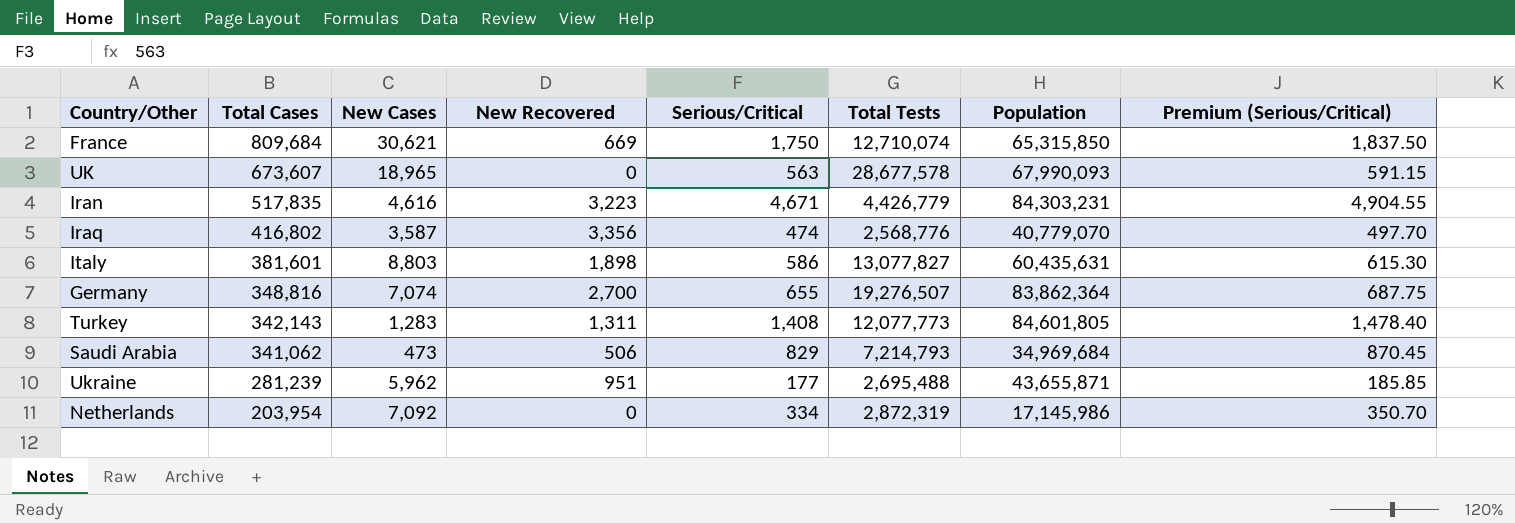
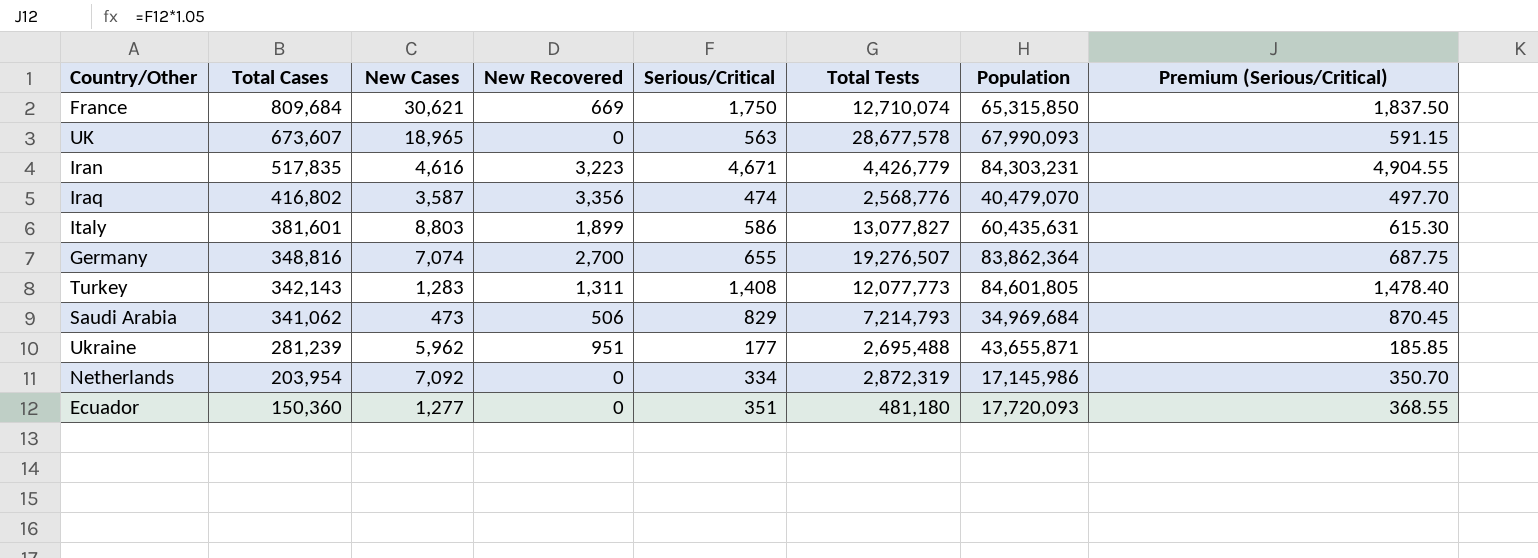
Iraq | Population: 40,779,070 -> 40,479,070
Italy | New Recovered: 1,898 -> 1,899
row Ecuador: none -> 150,360 | 1,277 | 0 | 351 | 481,180 | 17,720,093 | 368.55

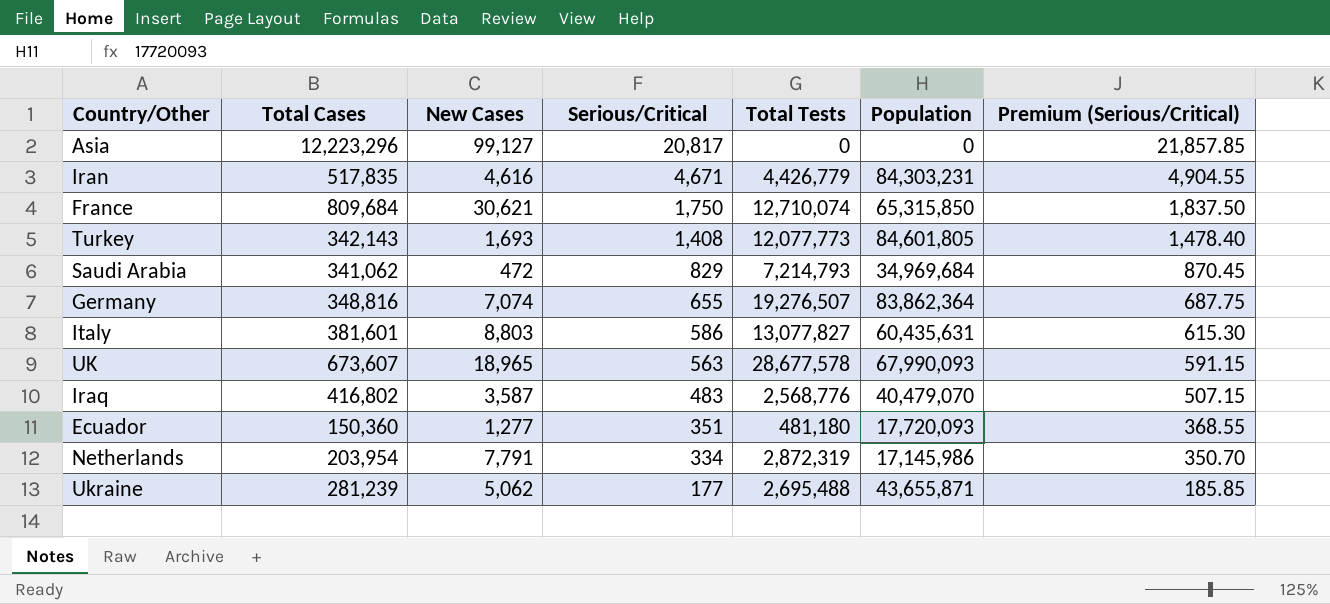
row order: Total Cases descending -> Serious/Critical descending
column New Recovered | position: 4 -> none
row Asia: none -> 12,223,296 | 99,127 | 20,817 | 0 | 0 | 21,857.85
Turkey | New Cases: 1,283 -> 1,693
Saudi Arabia | New Cases: 473 -> 472
Iraq | Serious/Critical: 474 -> 483
Iraq | Premium (Serious/Critical): 497.70 -> 507.15
Netherlands | New Cases: 7,092 -> 7,791
Ukraine | New Cases: 5,962 -> 5,062

